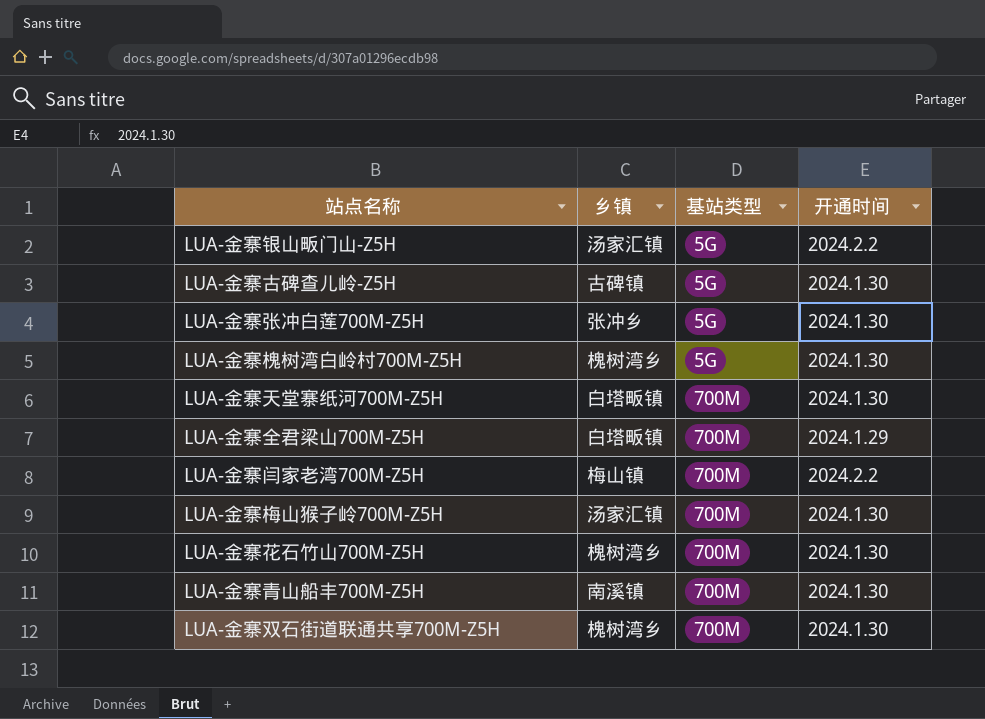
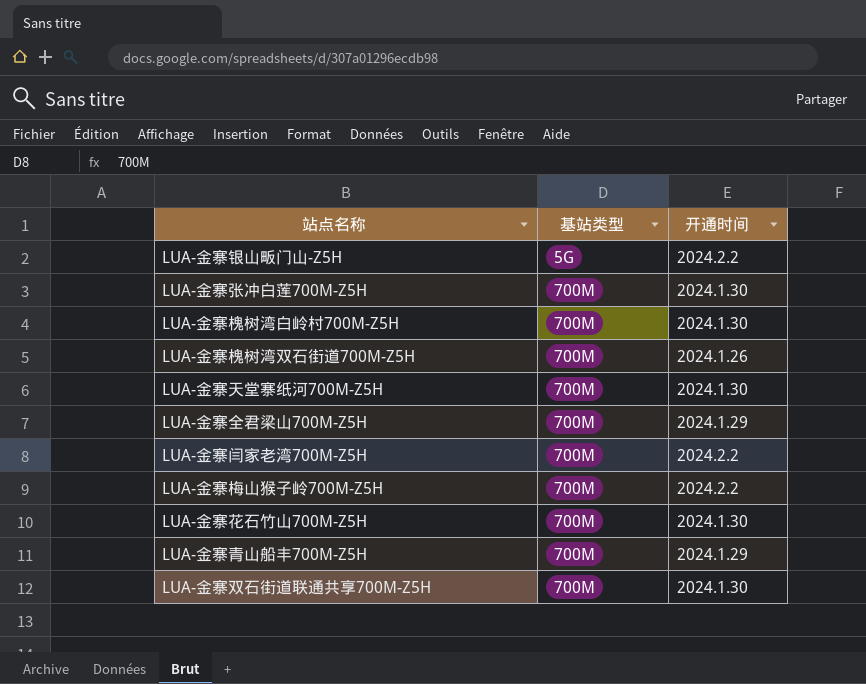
column 乡镇 | position: 2 -> none
row LUA-金寨古碑查儿岭-Z5H: 古碑镇 | 5G | 2024.1.30 -> none
LUA-金寨张冲白莲700M-Z5H | 基站类型: 5G -> 700M
LUA-金寨槐树湾白岭村700M-Z5H | 基站类型: 5G -> 700M
row LUA-金寨槐树湾双石街道700M-Z5H: none -> 700M | 2024.1.26
LUA-金寨梅山猴子岭700M-Z5H | 开通时间: 2024.1.30 -> 2024.2.2
LUA-金寨青山船丰700M-Z5H | 开通时间: 2024.1.30 -> 2024.1.29

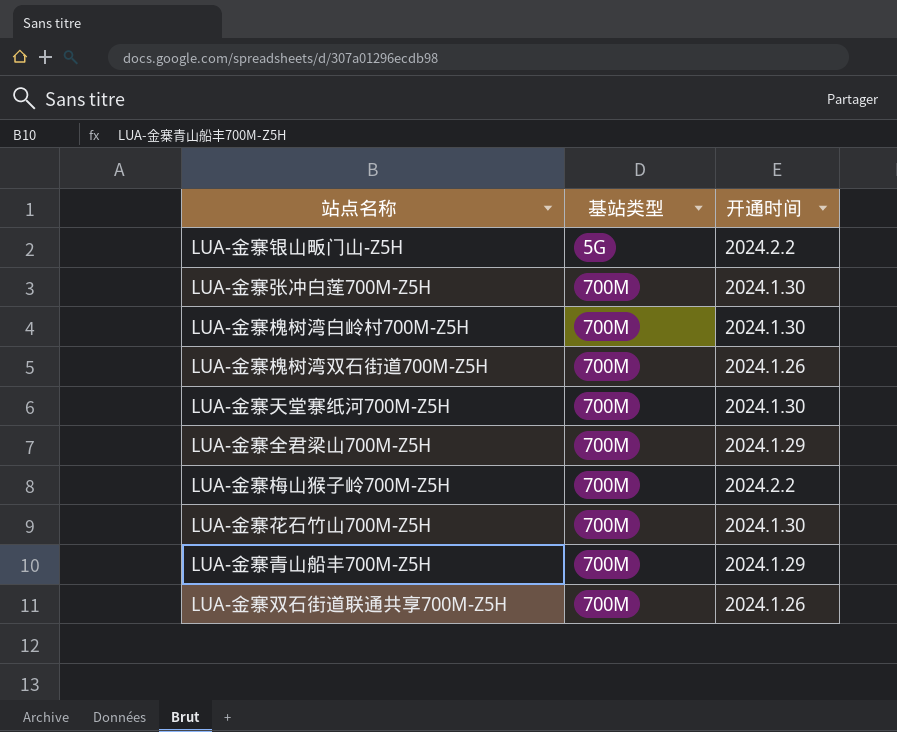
row LUA-金寨闫家老湾700M-Z5H: 700M | 2024.2.2 -> none
LUA-金寨双石街道联通共享700M-Z5H | 开通时间: 2024.1.30 -> 2024.1.26

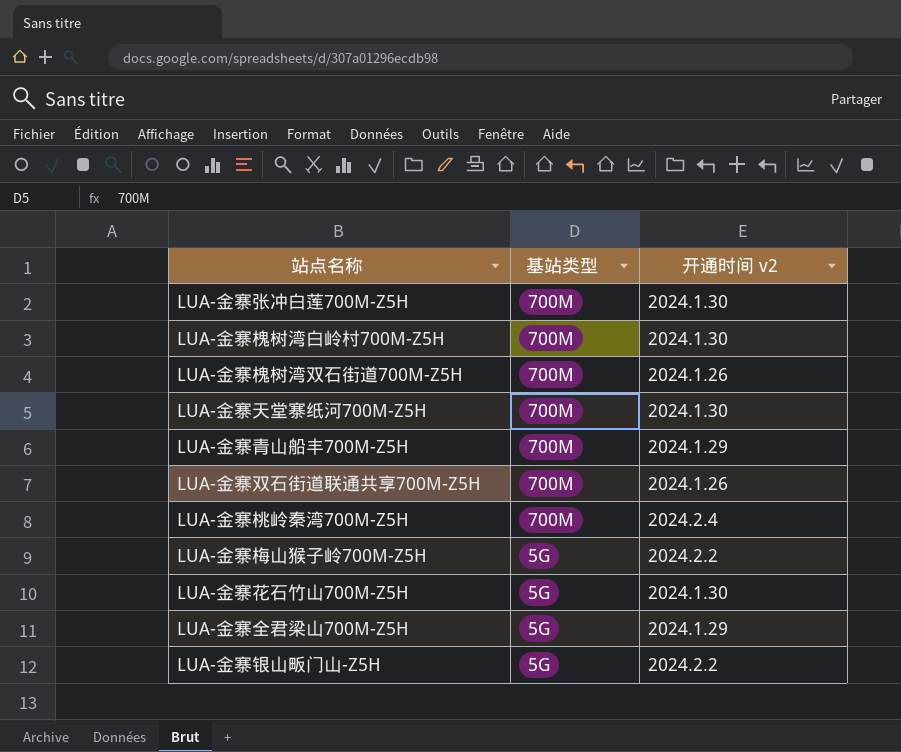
row order: 基站类型 ascending -> 基站类型 descending
column name: 开通时间 -> 开通时间 v2
row LUA-金寨桃岭秦湾700M-Z5H: none -> 700M | 2024.2.4
LUA-金寨梅山猴子岭700M-Z5H | 基站类型: 700M -> 5G
LUA-金寨花石竹山700M-Z5H | 基站类型: 700M -> 5G
LUA-金寨全君梁山700M-Z5H | 基站类型: 700M -> 5G

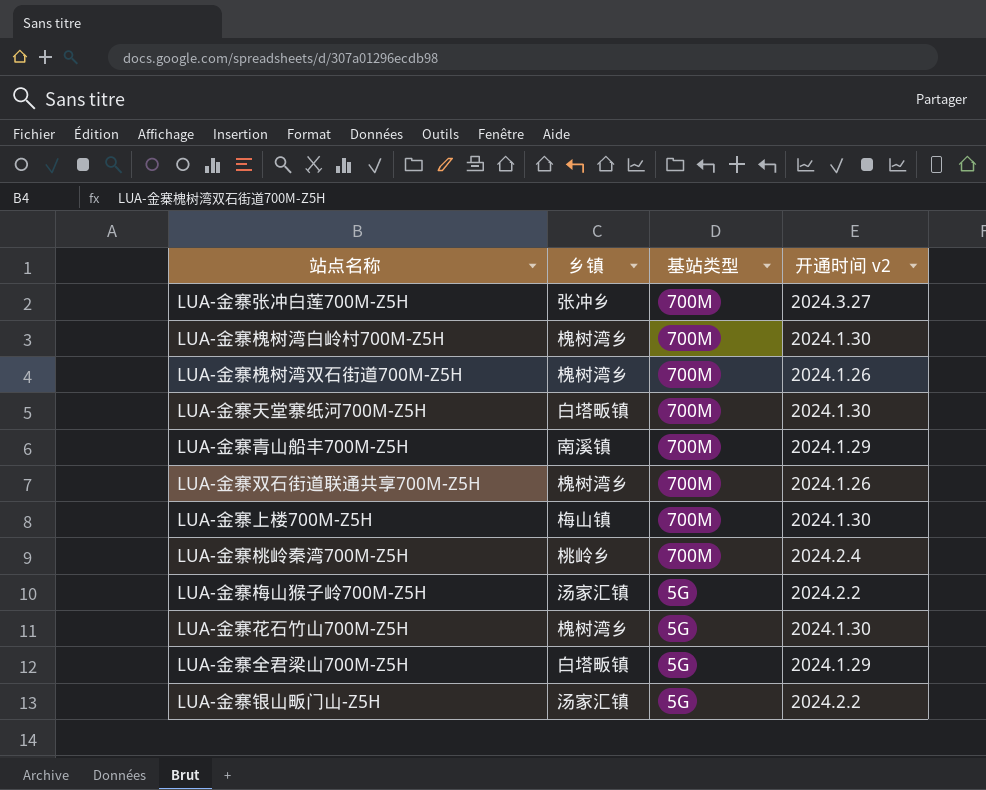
column 乡镇 | position: none -> 2
LUA-金寨张冲白莲700M-Z5H | 开通时间 v2: 2024.1.30 -> 2024.3.27
row LUA-金寨上楼700M-Z5H: none -> 梅山镇 | 700M | 2024.1.30

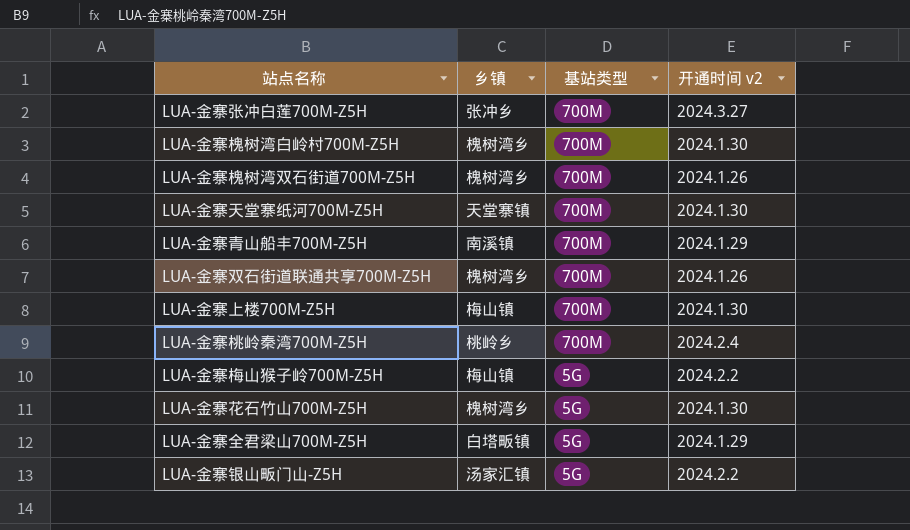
LUA-金寨天堂寨纸河700M-Z5H | 乡镇: 白塔畈镇 -> 天堂寨镇
LUA-金寨梅山猴子岭700M-Z5H | 乡镇: 汤家汇镇 -> 梅山镇

